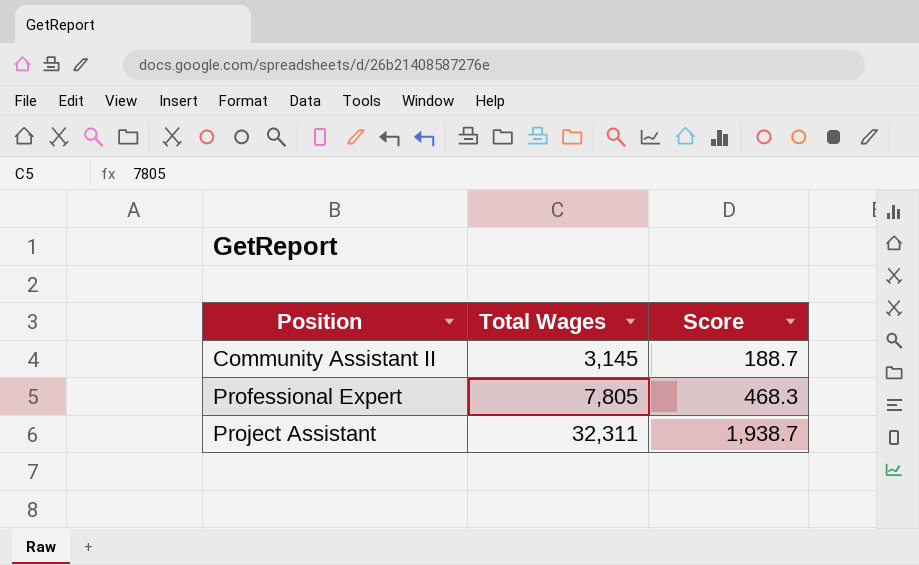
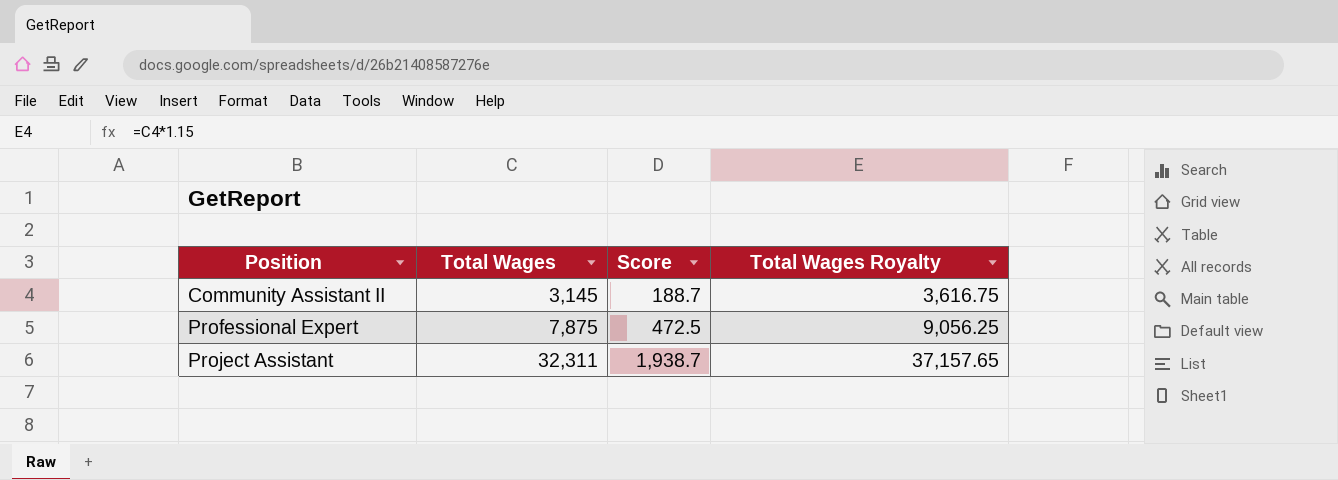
column Total Wages Royalty | formula: none -> [Total Wages] * 1.15
Professional Expert | Total Wages: 7,805 -> 7,875
Professional Expert | Score: 468.3 -> 472.5

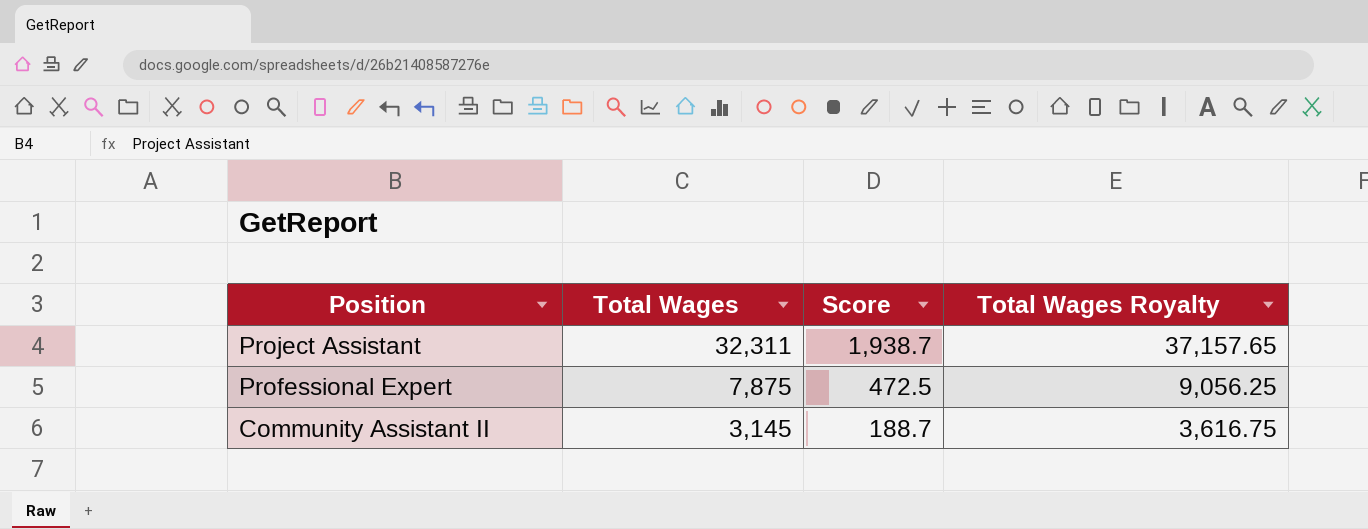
row order: Position ascending -> Position descending

